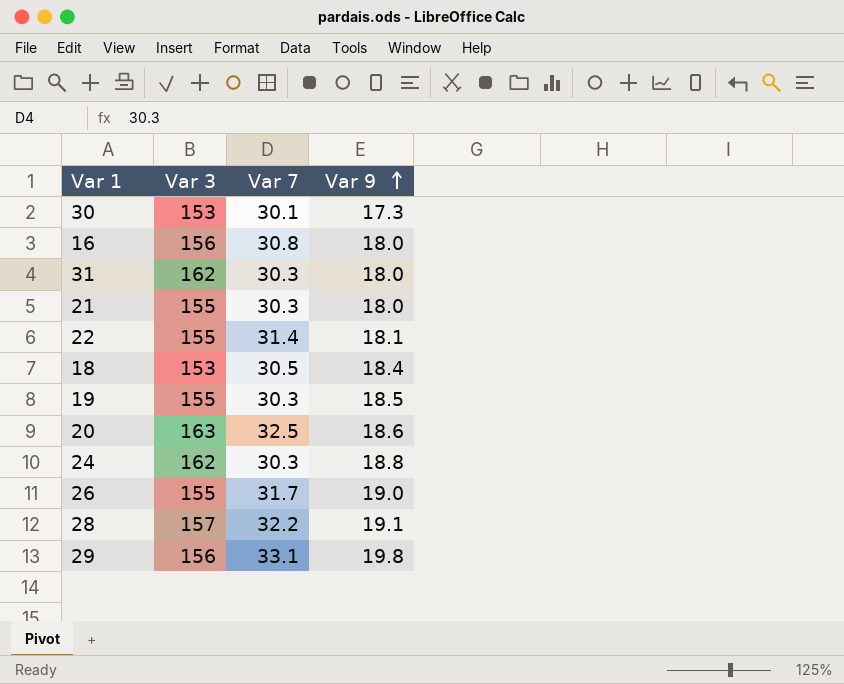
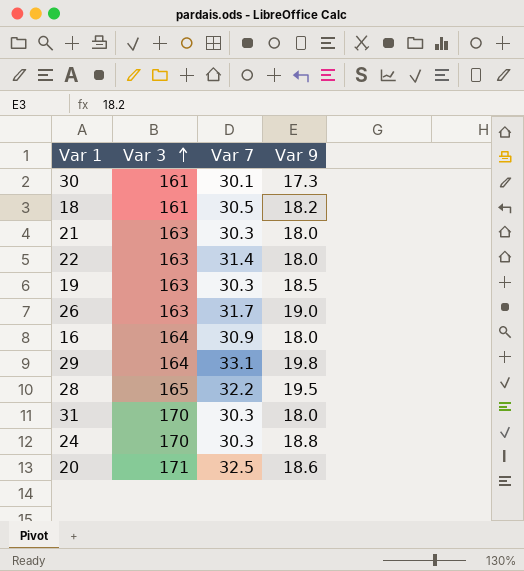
row order: Var 9 ascending -> Var 3 ascending
30 | Var 3: 153 -> 161
18 | Var 3: 153 -> 161
18 | Var 9: 18.4 -> 18.2
21 | Var 3: 155 -> 163
22 | Var 3: 155 -> 163
22 | Var 9: 18.1 -> 18.0
19 | Var 3: 155 -> 163
26 | Var 3: 155 -> 163
16 | Var 3: 156 -> 164
16 | Var 7: 30.8 -> 30.9
29 | Var 3: 156 -> 164
28 | Var 3: 157 -> 165
28 | Var 9: 19.1 -> 19.5
31 | Var 3: 162 -> 170
24 | Var 3: 162 -> 170
20 | Var 3: 163 -> 171

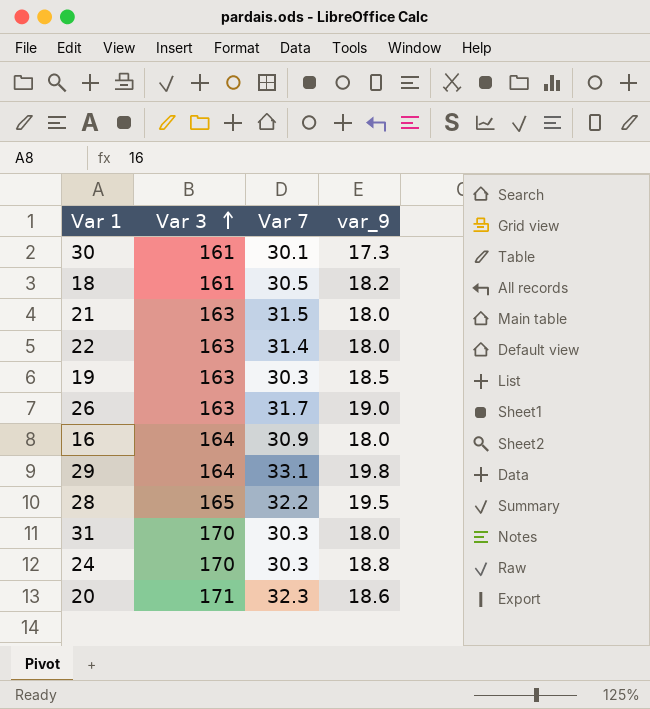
column name: Var 9 -> var_9
21 | Var 7: 30.3 -> 31.5
20 | Var 7: 32.5 -> 32.3

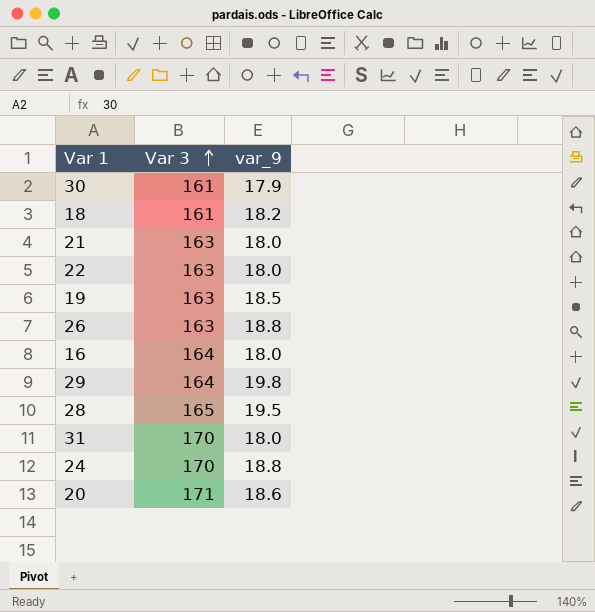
column Var 7 | position: 3 -> none
30 | var_9: 17.3 -> 17.9
26 | var_9: 19.0 -> 18.8

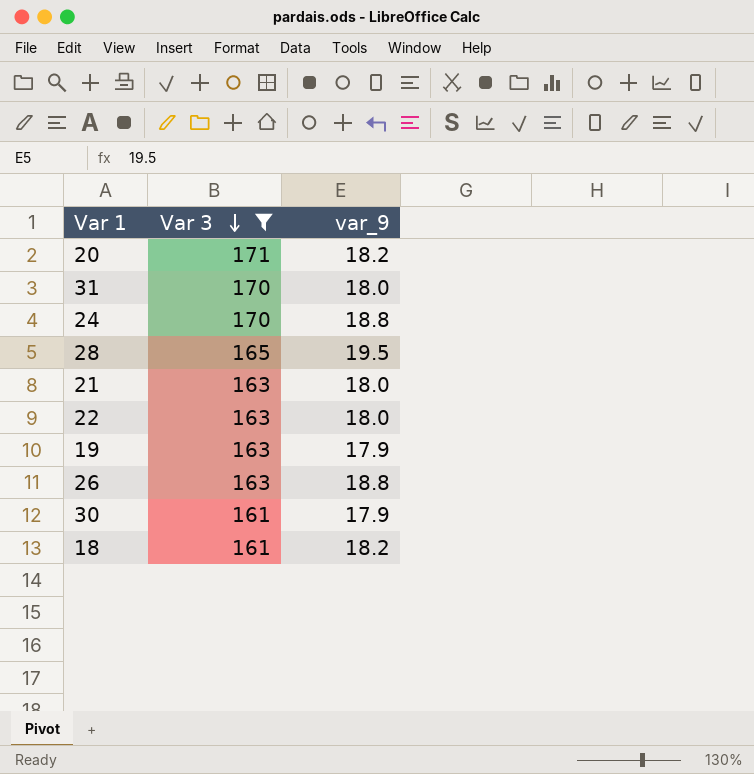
filter: none -> Var 3 != 164
row order: Var 3 ascending -> Var 3 descending
20 | var_9: 18.6 -> 18.2
19 | var_9: 18.5 -> 17.9

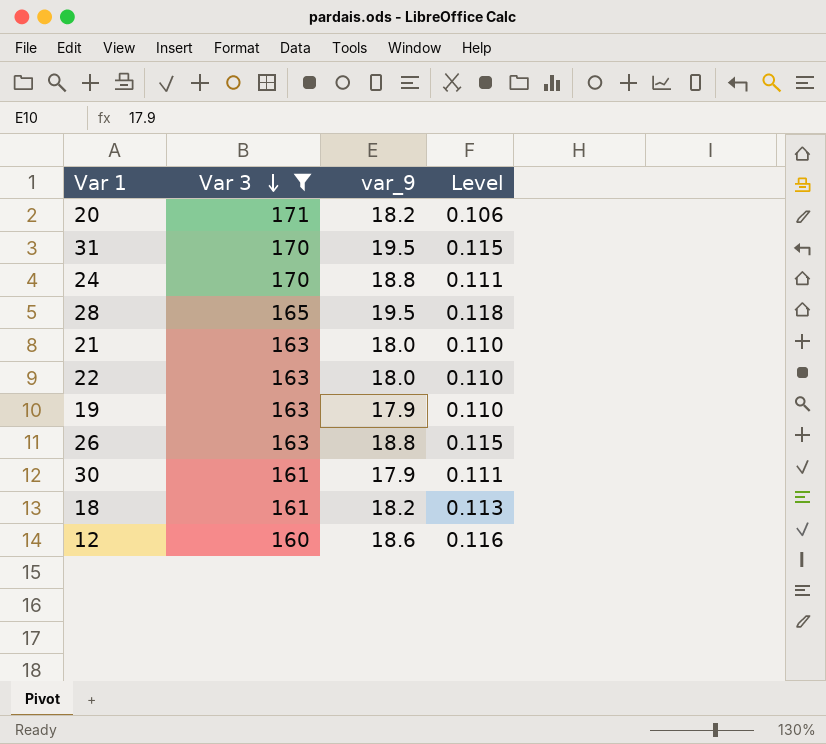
column Level | formula: none -> [var_9] / [Var 3]
31 | var_9: 18.0 -> 19.5
row 12: none -> 160 | 18.6 | 0.116

